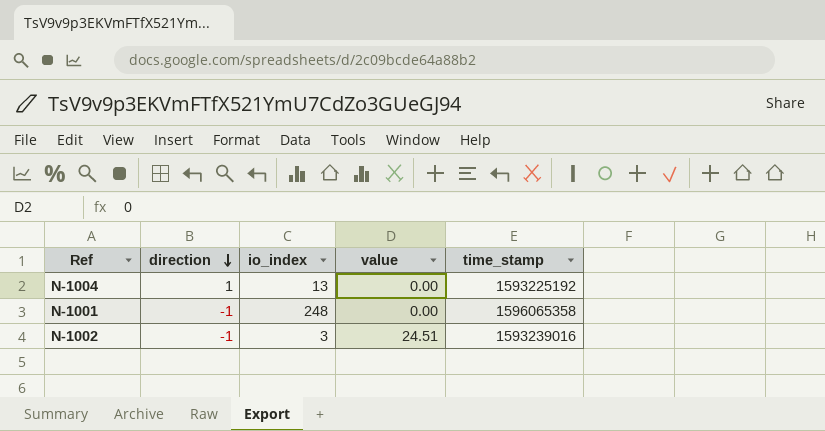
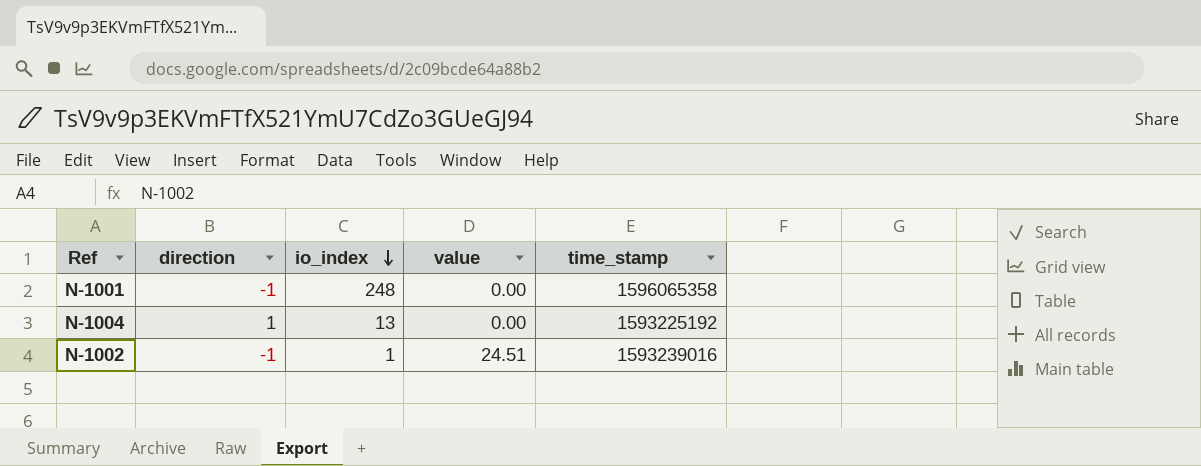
row order: direction descending -> io_index descending
N-1002 | io_index: 3 -> 1

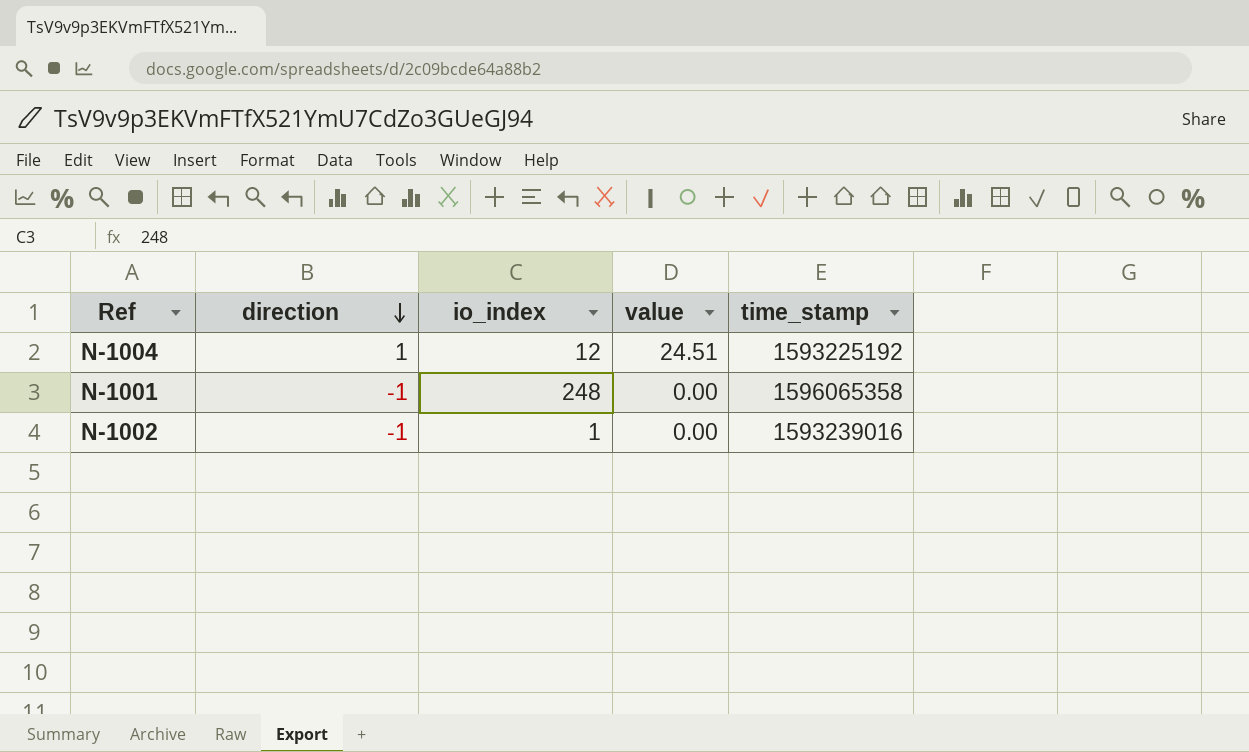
row order: io_index descending -> direction descending
N-1004 | io_index: 13 -> 12
N-1004 | value: 0.00 -> 24.51
N-1002 | value: 24.51 -> 0.00

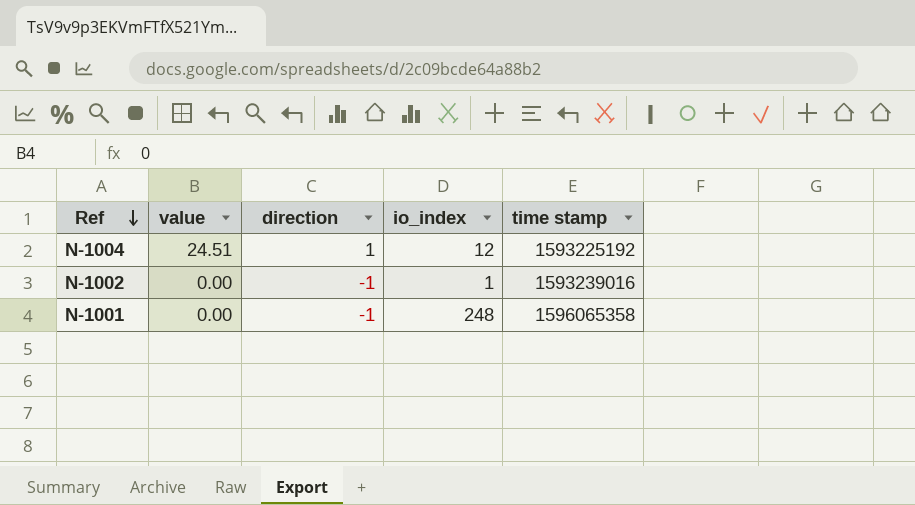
row order: direction descending -> Ref descending
column value | position: 4 -> 2
column name: time_stamp -> time stamp

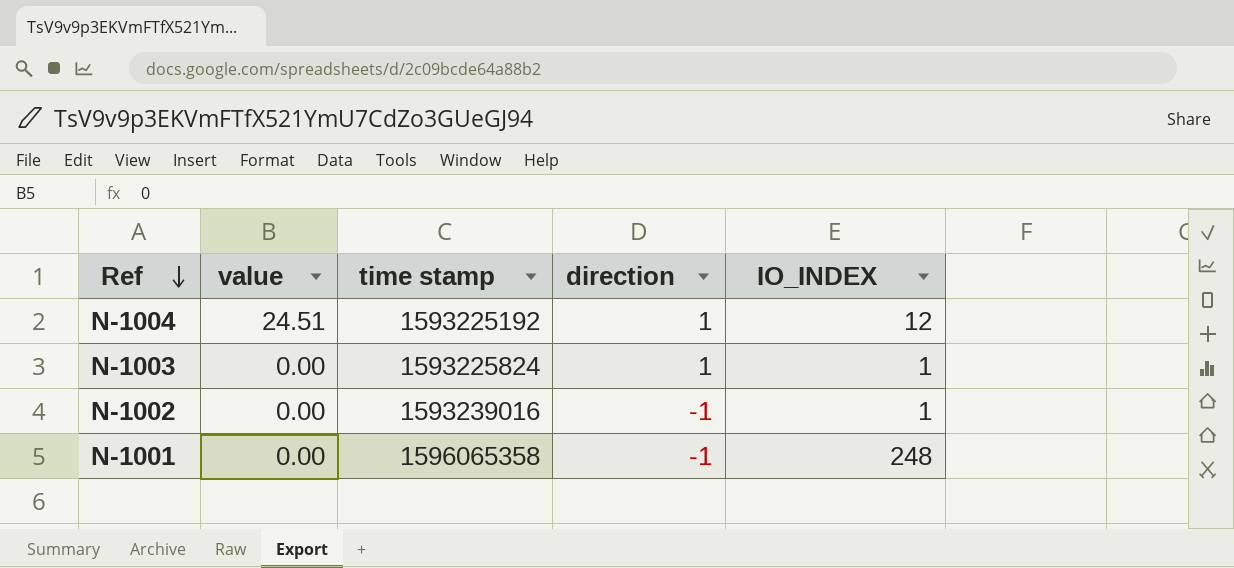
column time stamp | position: 5 -> 3
column name: io_index -> IO_INDEX
row N-1003: none -> 0.00 | 1593225824 | 1 | 1

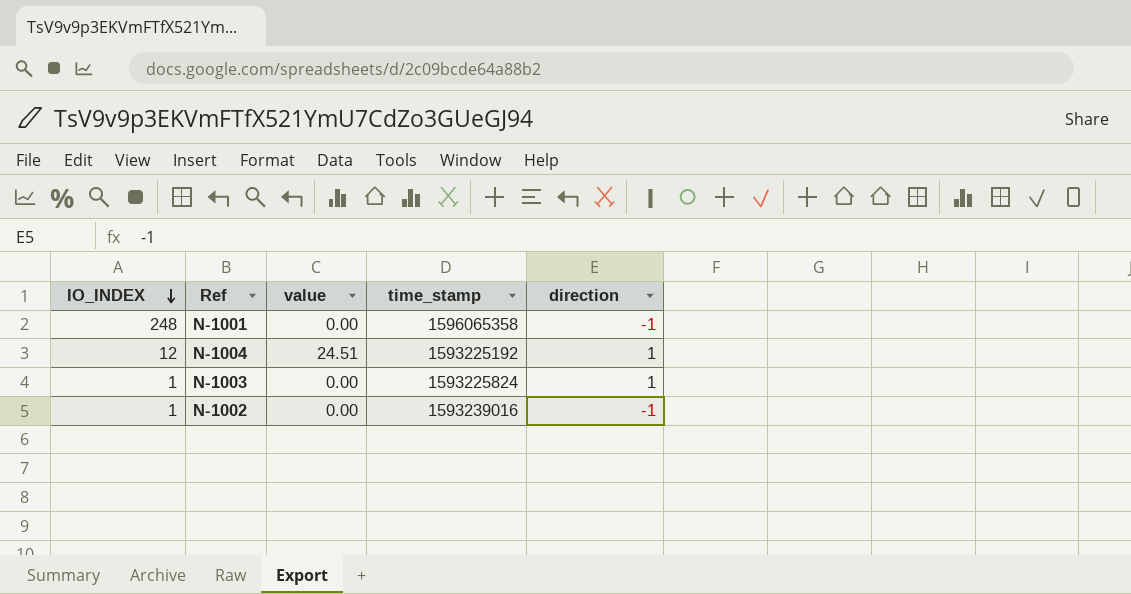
row order: Ref descending -> IO_INDEX descending
column IO_INDEX | position: 5 -> 1
column name: time stamp -> time_stamp

